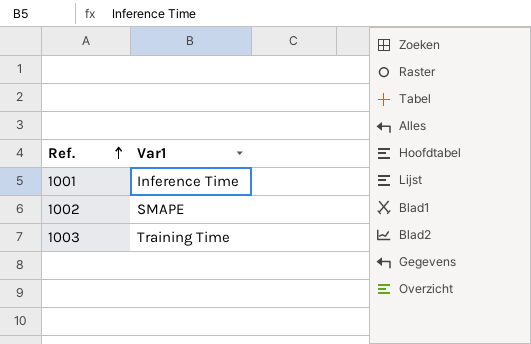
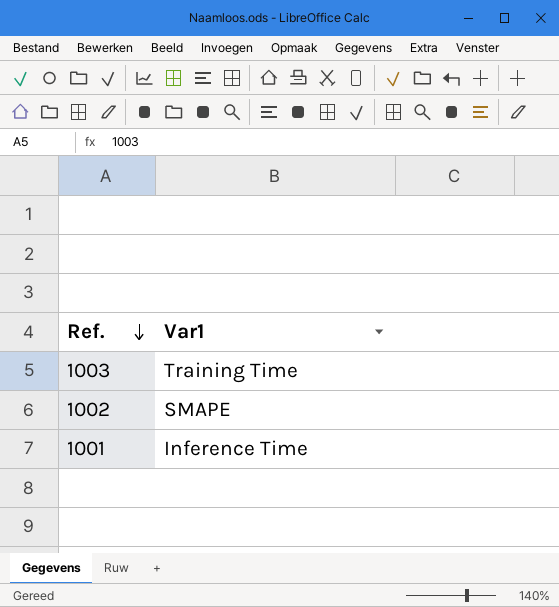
row order: Ref. ascending -> Ref. descending

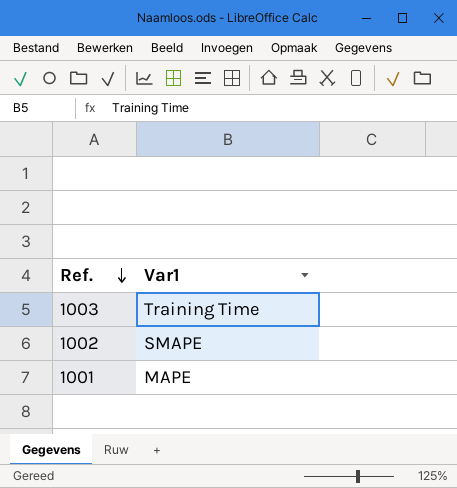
1001 | Var1: Inference Time -> MAPE

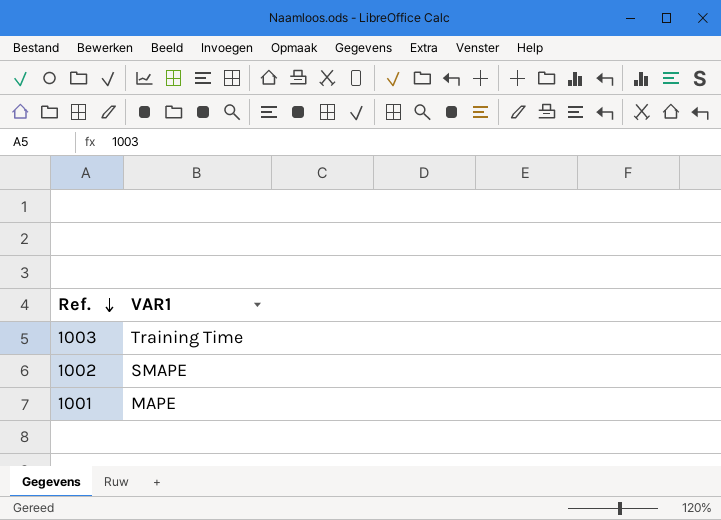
column name: Var1 -> VAR1

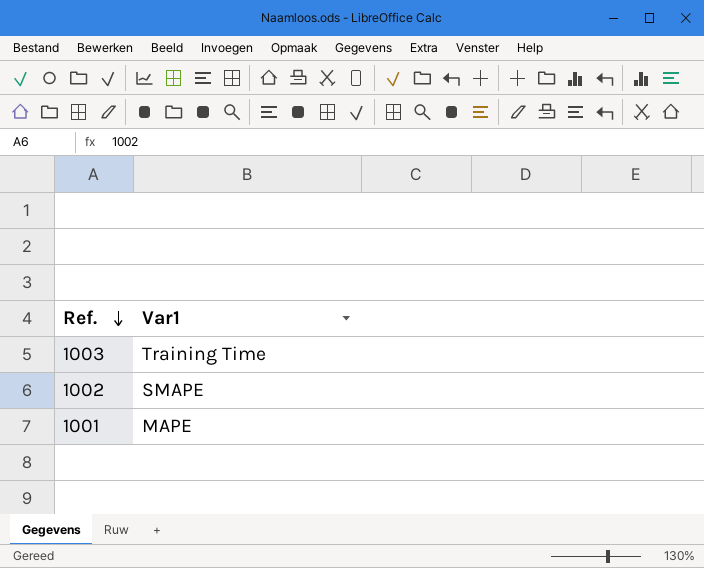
column name: VAR1 -> Var1

